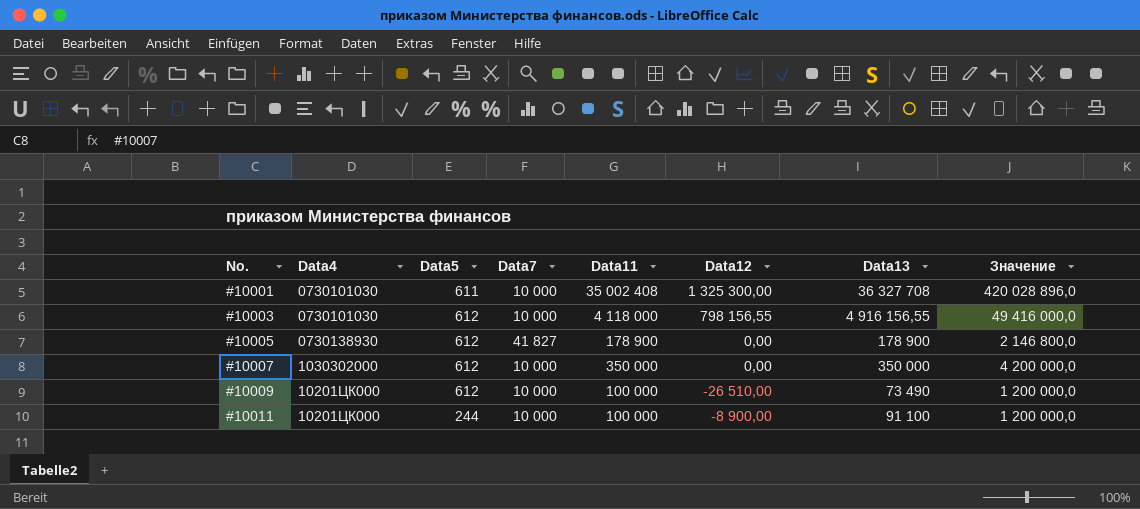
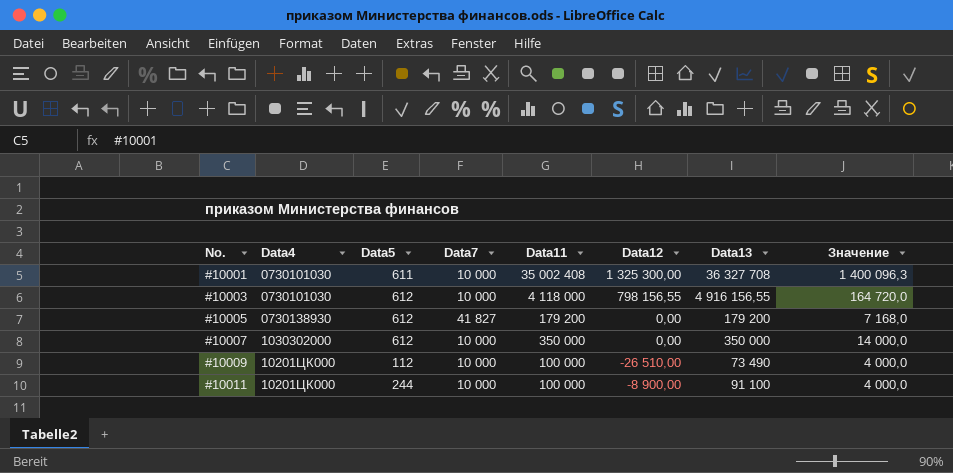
column Значение | formula: [Data11] * 12 -> [Data11] * 0,04
#10005 | Data11: 178 900 -> 179 200
#10005 | Data13: 178 900 -> 179 200
#10009 | Data5: 612 -> 112

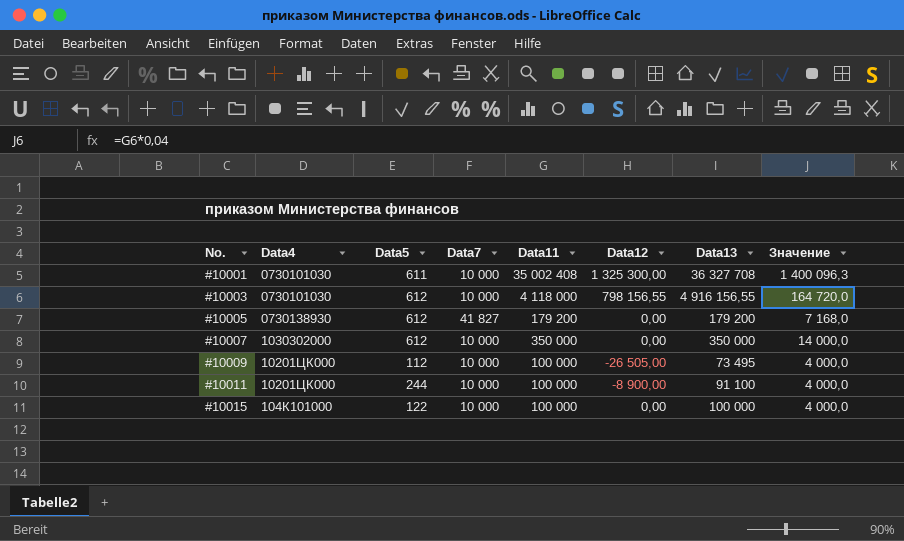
#10009 | Data12: -26 510,00 -> -26 505,00
#10009 | Data13: 73 490 -> 73 495
row #10015: none -> 104К101000 | 122 | 10 000 | 100 000 | 0,00 | 100 000 | 4 000,0

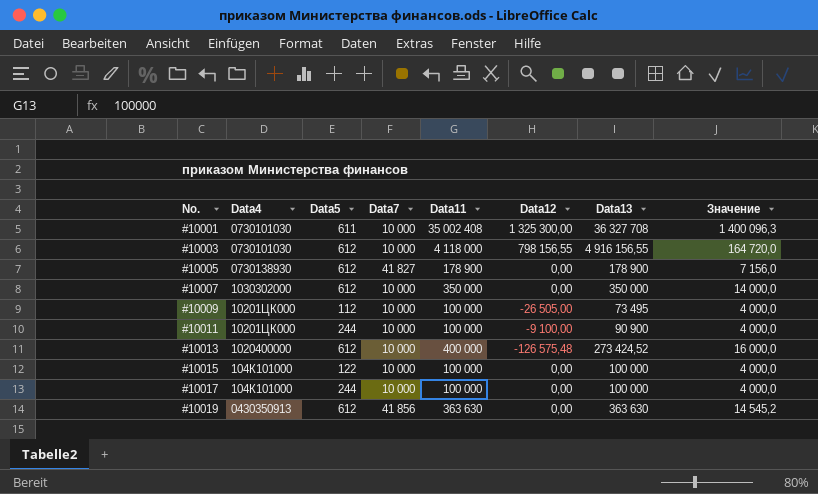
#10005 | Data11: 179 200 -> 178 900
#10005 | Data13: 179 200 -> 178 900
#10005 | Значение: 7 168,0 -> 7 156,0
#10011 | Data12: -8 900,00 -> -9 100,00
#10011 | Data13: 91 100 -> 90 900
row #10013: none -> 1020400000 | 612 | 10 000 | 400 000 | -126 575,48 | 273 424,52 | 16 000,0
row #10017: none -> 104К101000 | 244 | 10 000 | 100 000 | 0,00 | 100 000 | 4 000,0
row #10019: none -> 0430350913 | 612 | 41 856 | 363 630 | 0,00 | 363 630 | 14 545,2

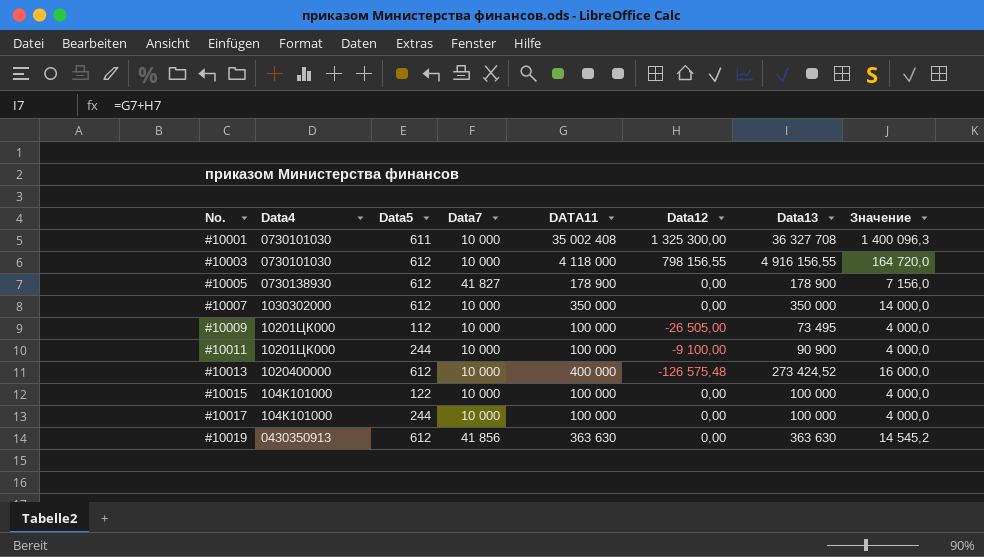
column name: Data11 -> DATA11

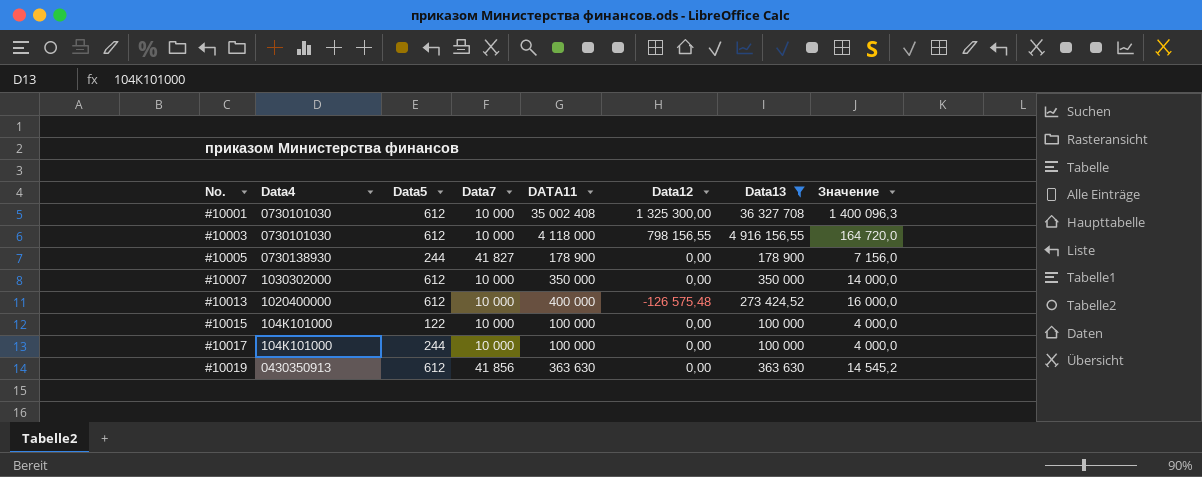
filter: none -> Data13 >= 100 000
#10001 | Data5: 611 -> 612
#10005 | Data5: 612 -> 244

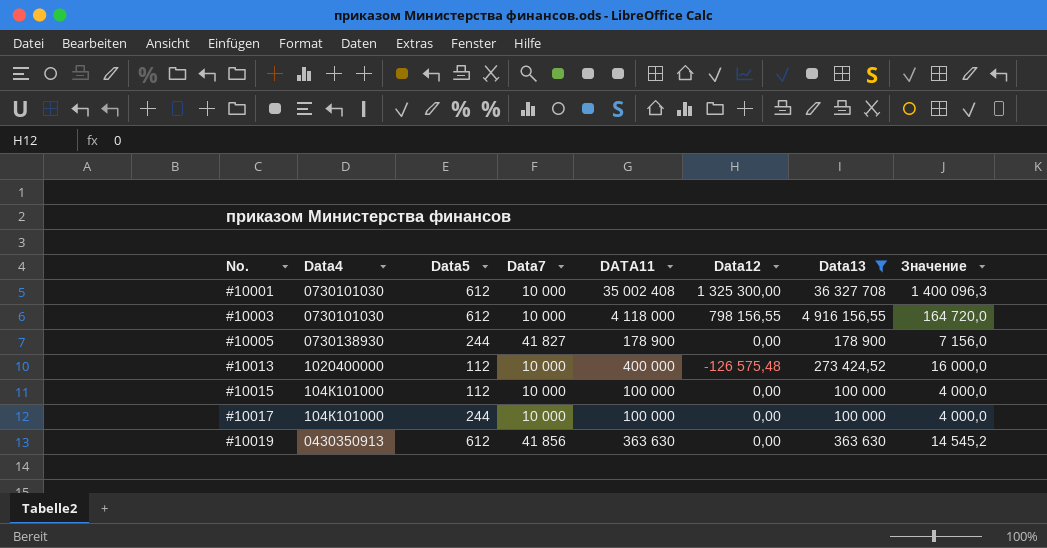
row #10007: 1030302000 | 612 | 10 000 | 350 000 | 0,00 | 350 000 | 14 000,0 -> none
#10013 | Data5: 612 -> 112
#10015 | Data5: 122 -> 112

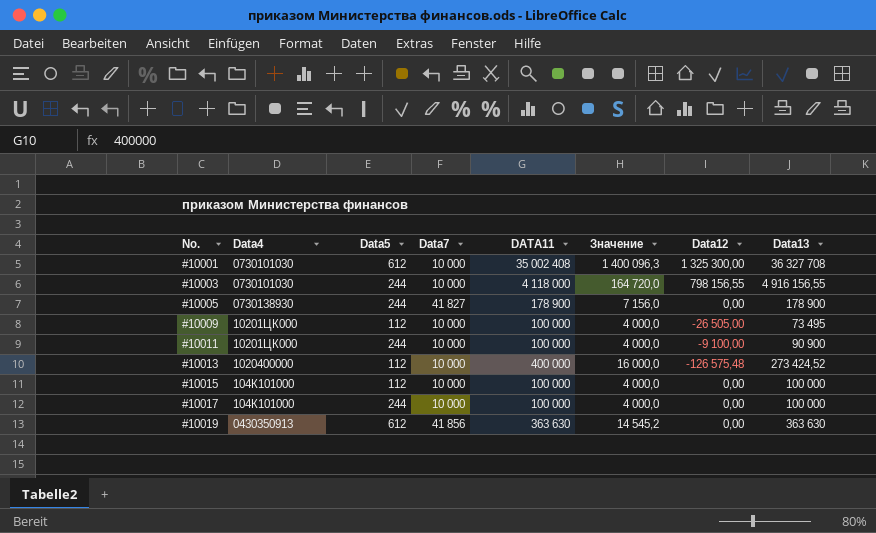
filter: Data13 >= 100 000 -> none
column Значение | position: 8 -> 6
#10003 | Data5: 612 -> 244

